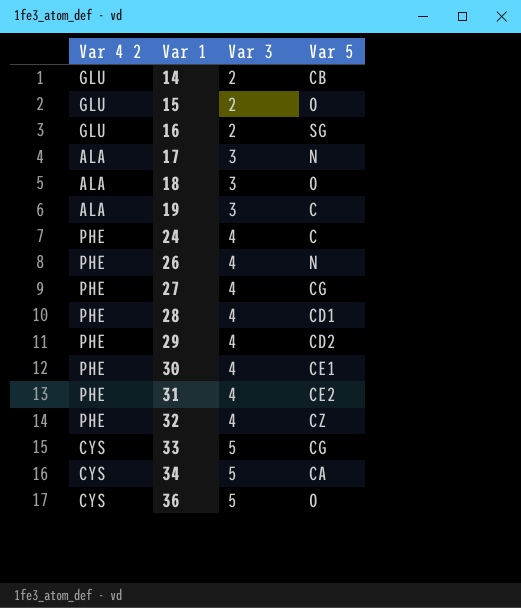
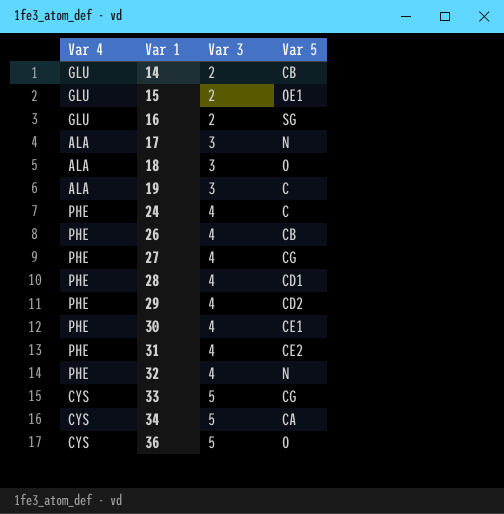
column name: Var 4 2 -> Var 4
15 | Var 5: O -> OE1
26 | Var 5: N -> CB
32 | Var 5: CZ -> N

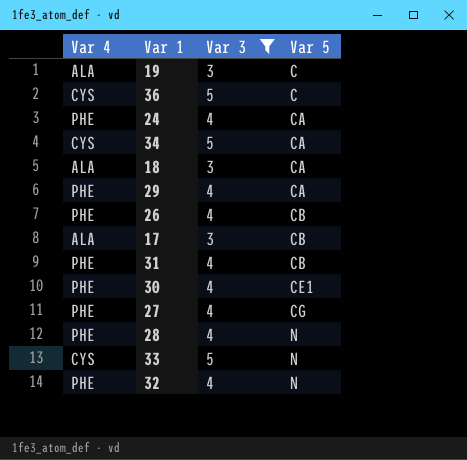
filter: none -> Var 3 != 2
row order: Var 1 ascending -> Var 5 ascending
36 | Var 5: O -> C
24 | Var 5: C -> CA
18 | Var 5: O -> CA
29 | Var 5: CD2 -> CA
17 | Var 5: N -> CB
31 | Var 5: CE2 -> CB
28 | Var 5: CD1 -> N
33 | Var 5: CG -> N

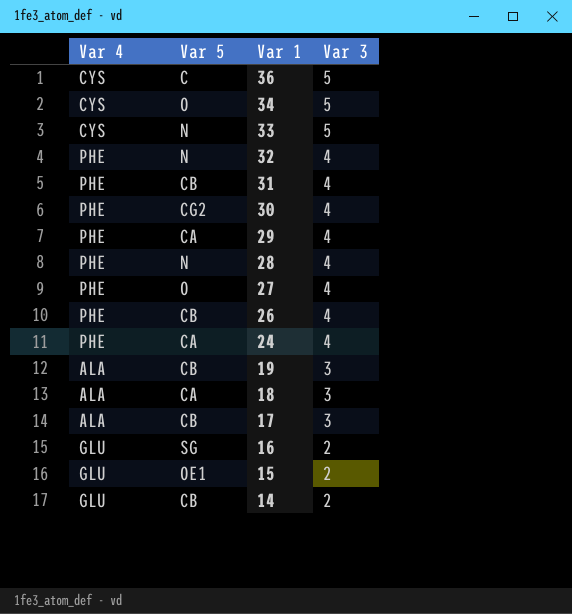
filter: Var 3 != 2 -> none
row order: Var 5 ascending -> Var 1 descending
column Var 5 | position: 4 -> 2
34 | Var 5: CA -> O
30 | Var 5: CE1 -> CG2
27 | Var 5: CG -> O
19 | Var 5: C -> CB

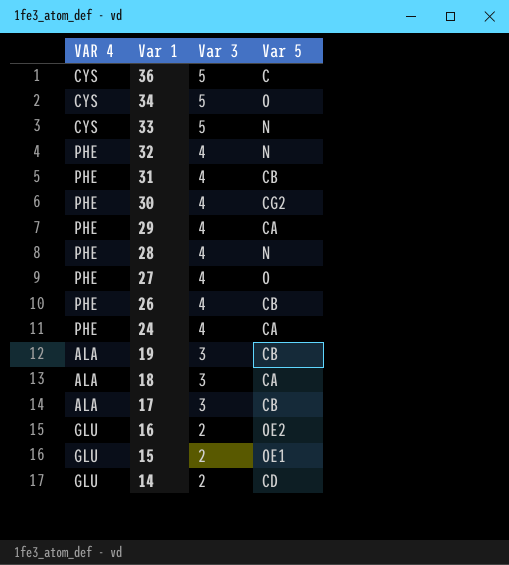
column name: Var 4 -> VAR 4
column Var 5 | position: 2 -> 4
16 | Var 5: SG -> OE2
14 | Var 5: CB -> CD

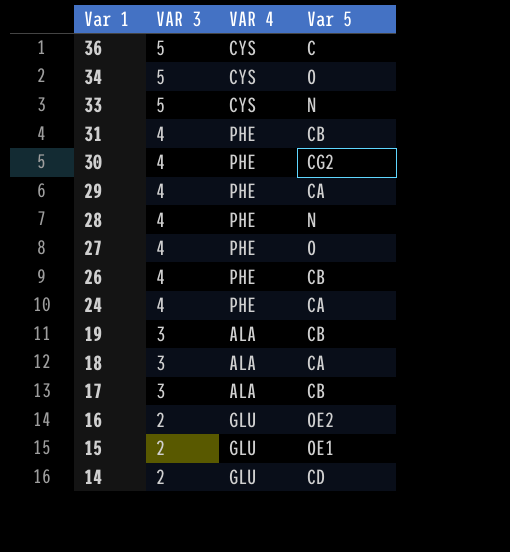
column name: Var 3 -> VAR 3
column VAR 4 | position: 1 -> 3
row 32: PHE | 4 | N -> none

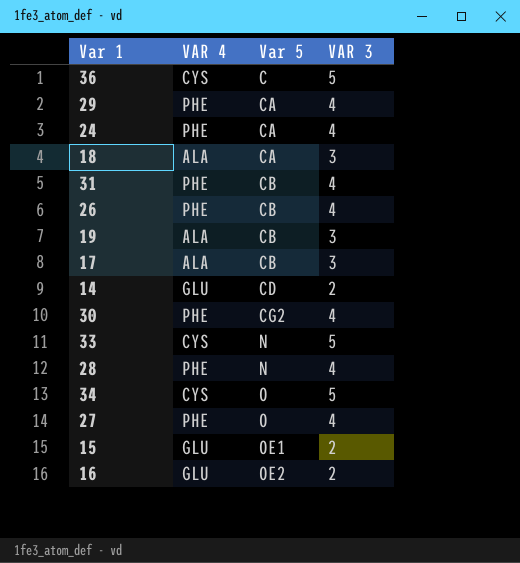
row order: Var 1 descending -> Var 5 ascending
column VAR 3 | position: 2 -> 4

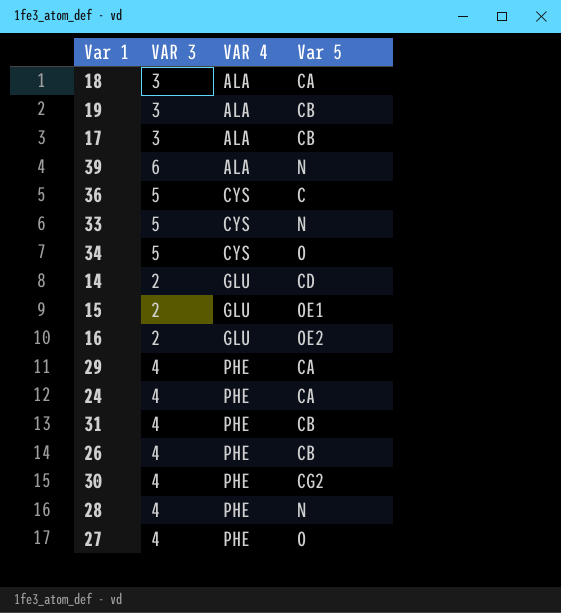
row order: Var 5 ascending -> VAR 4 ascending
column VAR 3 | position: 4 -> 2
row 39: none -> 6 | ALA | N

